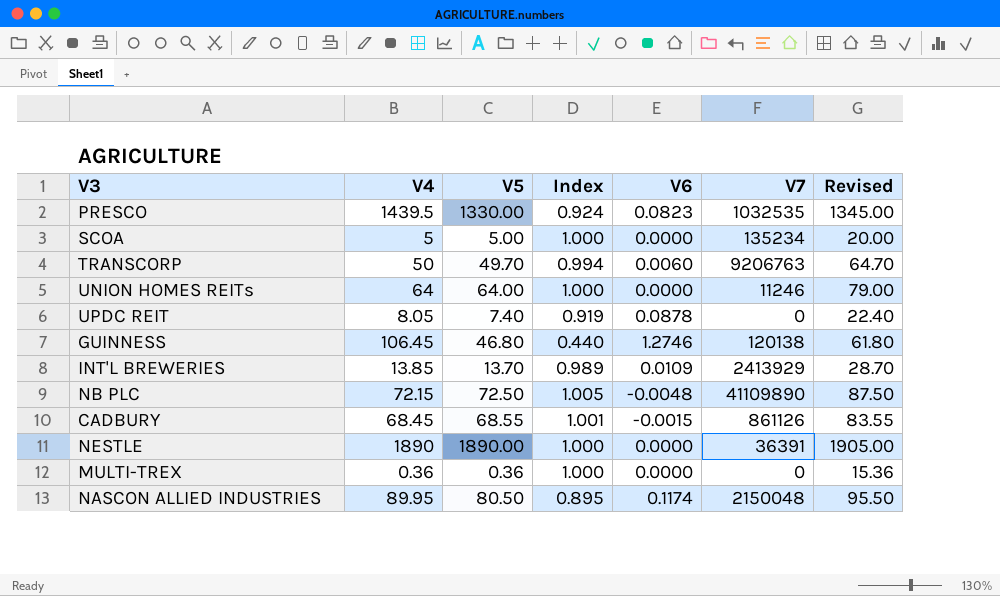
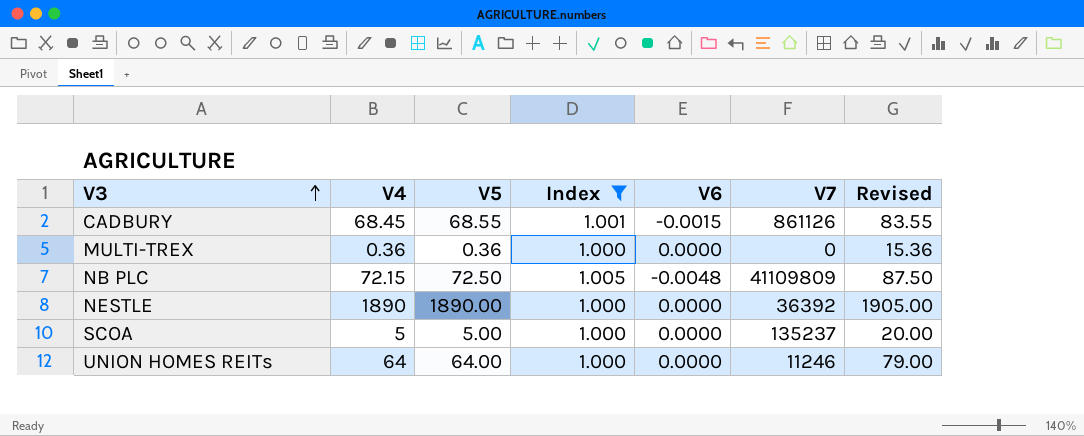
filter: none -> Index >= 1.000
row order: none -> V3 ascending
NB PLC | V7: 41109890 -> 41109809
NESTLE | V7: 36391 -> 36392
SCOA | V7: 135234 -> 135237

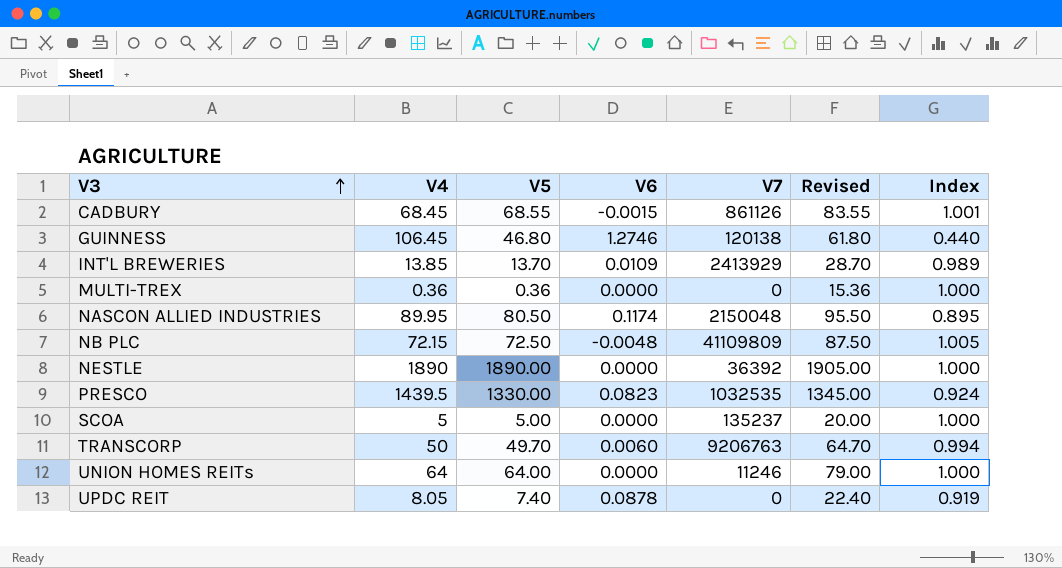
filter: Index >= 1.000 -> none
column Index | position: 4 -> 7

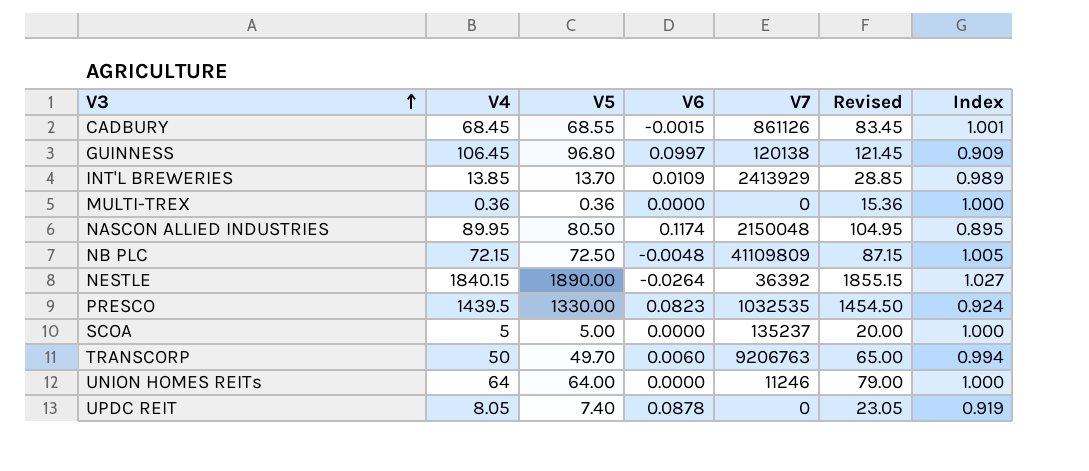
column Revised | formula: [V5] + 15 -> [V4] + 15
GUINNESS | V5: 46.80 -> 96.80
GUINNESS | V6: 1.2746 -> 0.0997
GUINNESS | Index: 0.440 -> 0.909
NESTLE | V4: 1890 -> 1840.15
NESTLE | V6: 0.0000 -> -0.0264
NESTLE | Index: 1.000 -> 1.027

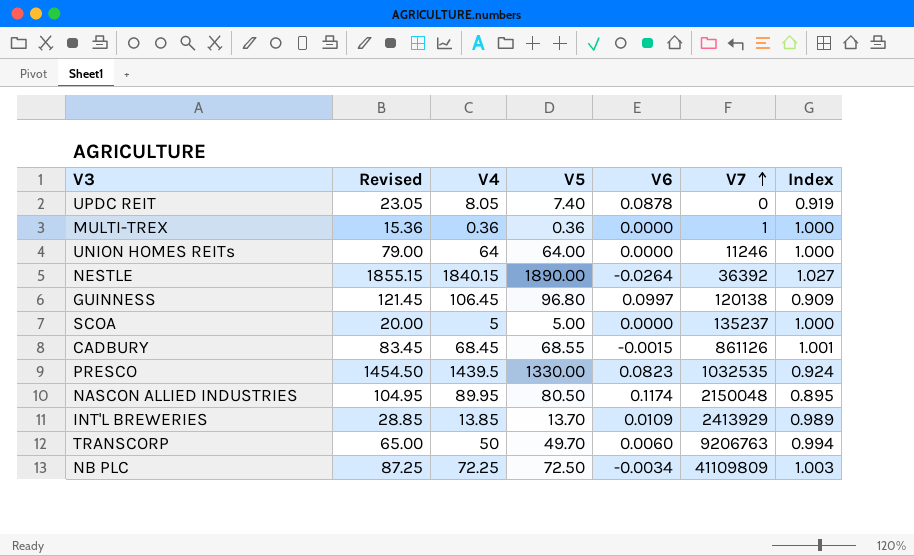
row order: V3 ascending -> V7 ascending
column Revised | position: 6 -> 2
MULTI-TREX | V7: 0 -> 1
NB PLC | Revised: 87.15 -> 87.25
NB PLC | V4: 72.15 -> 72.25
NB PLC | V6: -0.0048 -> -0.0034
NB PLC | Index: 1.005 -> 1.003

